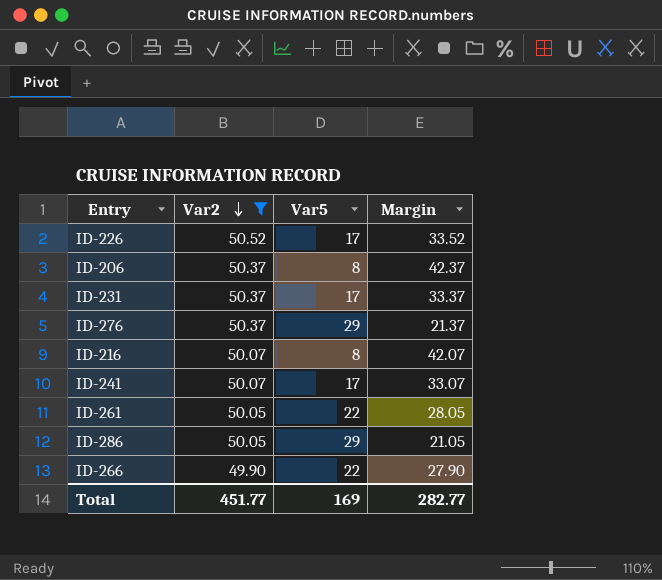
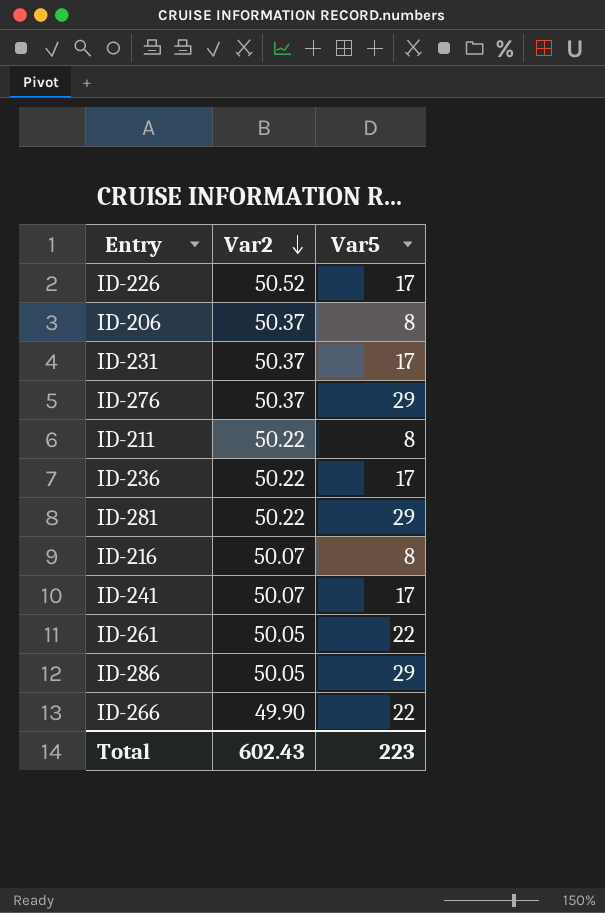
filter: Var2 != 50.22 -> none
column Margin | formula: [Var2] - [Var5] -> none
Total | Var2: 451.77 -> 602.43
Total | Var5: 169 -> 223

